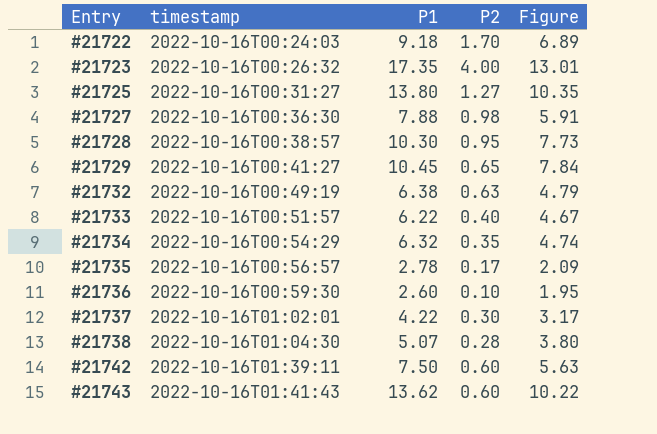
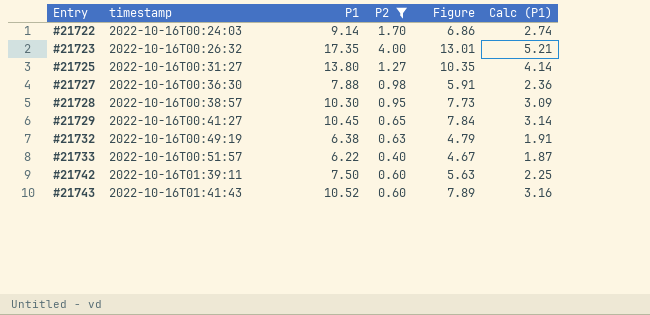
filter: none -> P2 >= 0.40
column Calc (P1) | formula: none -> [P1] * 0.3
#21722 | P1: 9.18 -> 9.14
#21722 | Figure: 6.89 -> 6.86
#21743 | P1: 13.62 -> 10.52
#21743 | Figure: 10.22 -> 7.89

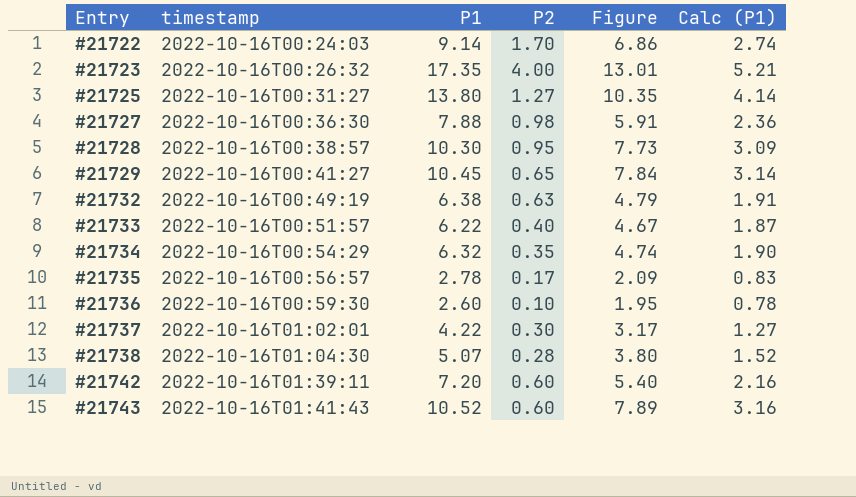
filter: P2 >= 0.40 -> none
#21742 | P1: 7.50 -> 7.20
#21742 | Figure: 5.63 -> 5.40
#21742 | Calc (P1): 2.25 -> 2.16

